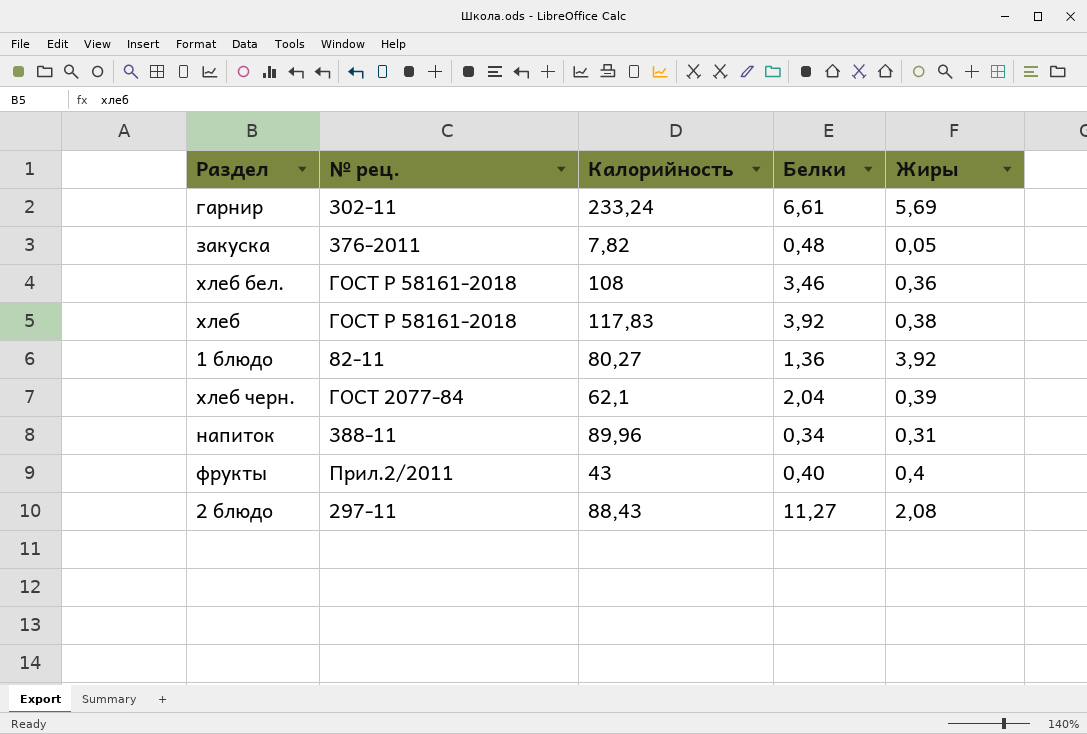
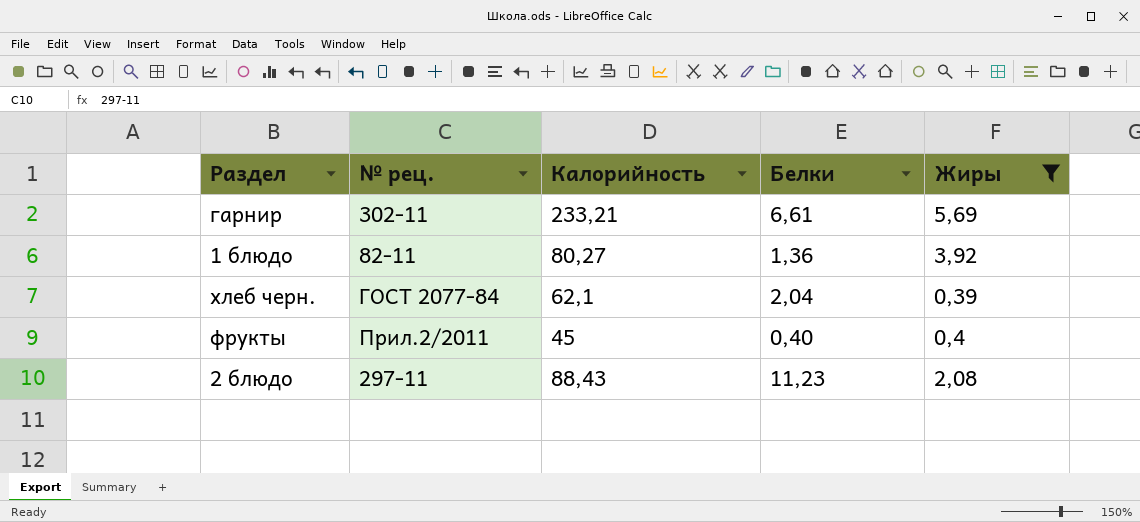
filter: none -> Жиры >= 0,39
гарнир | Калорийность: 233,24 -> 233,21
фрукты | Калорийность: 43 -> 45
2 блюдо | Белки: 11,27 -> 11,23

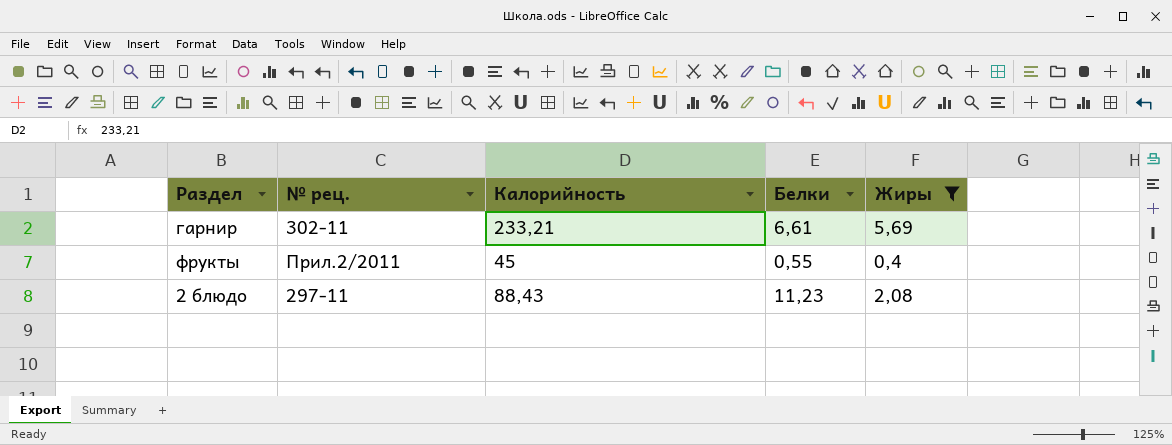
row 1 блюдо: 82-11 | 80,27 | 1,36 | 3,92 -> none
row хлеб черн.: ГОСТ 2077-84 | 62,1 | 2,04 | 0,39 -> none
фрукты | Белки: 0,40 -> 0,55

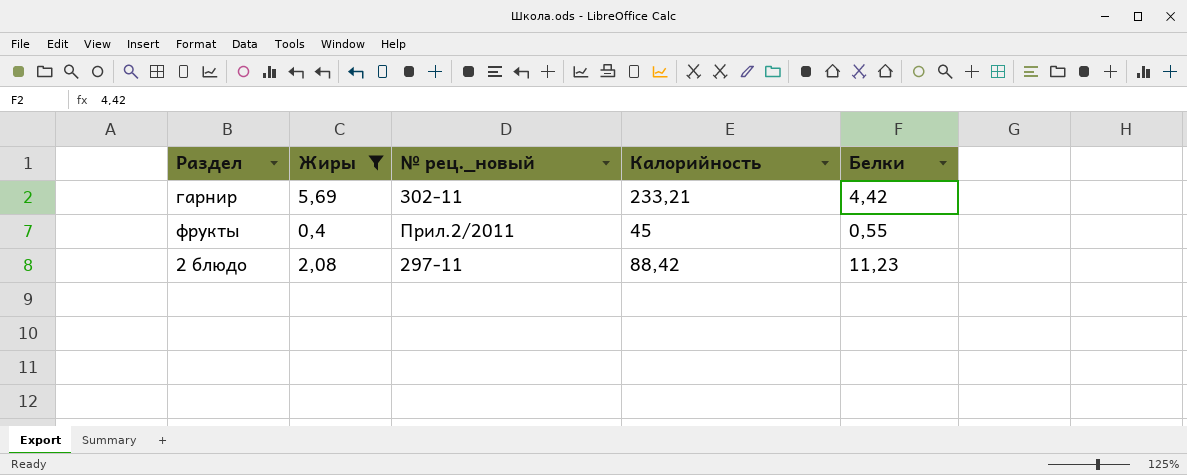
column Жиры | position: 5 -> 2
column name: № рец. -> № рец._новый
гарнир | Белки: 6,61 -> 4,42
2 блюдо | Калорийность: 88,43 -> 88,42

